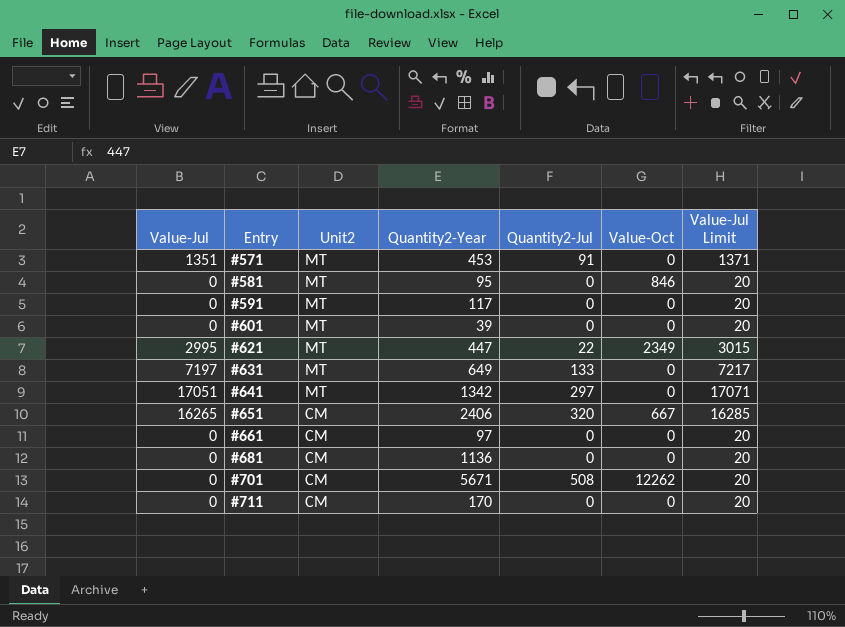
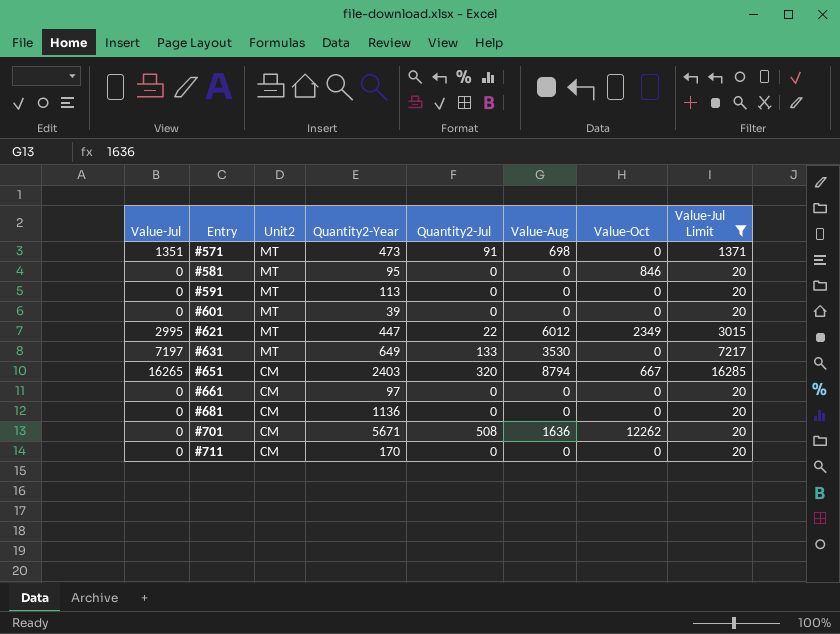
filter: none -> Value-Jul Limit != 17071
column Value-Aug | position: none -> 6
#571 | Quantity2-Year: 453 -> 473
#591 | Quantity2-Year: 117 -> 113
#651 | Quantity2-Year: 2406 -> 2403

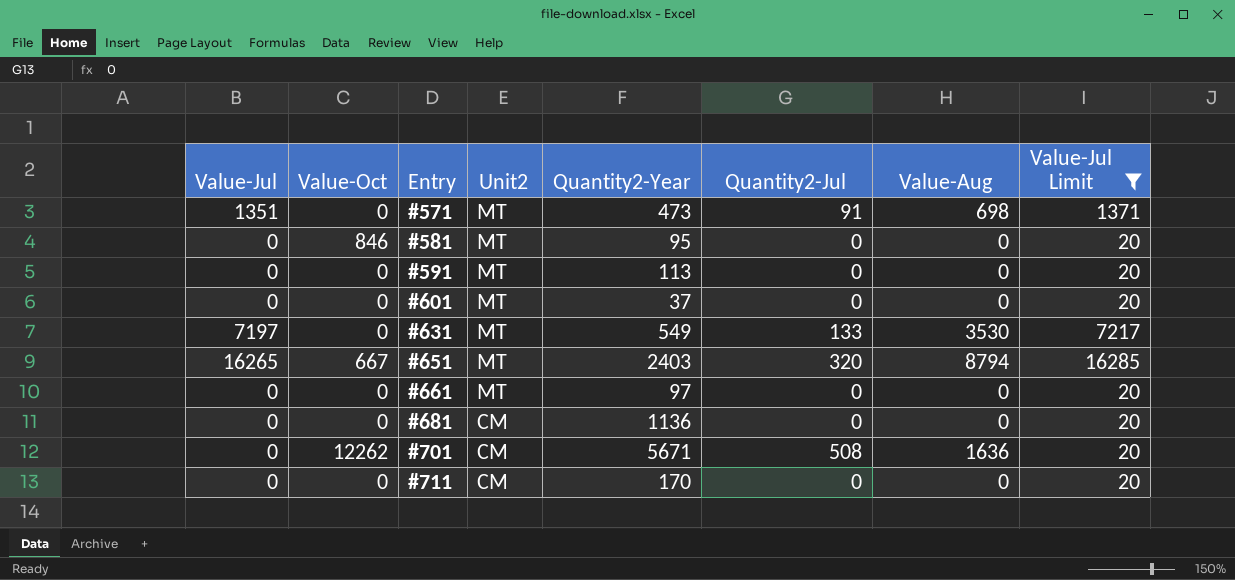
column Value-Oct | position: 7 -> 2
row #621: 2995 | MT | 447 | 22 | 6012 | 2349 | 3015 -> none
#601 | Quantity2-Year: 39 -> 37
#631 | Quantity2-Year: 649 -> 549
#651 | Unit2: CM -> MT
#661 | Unit2: CM -> MT

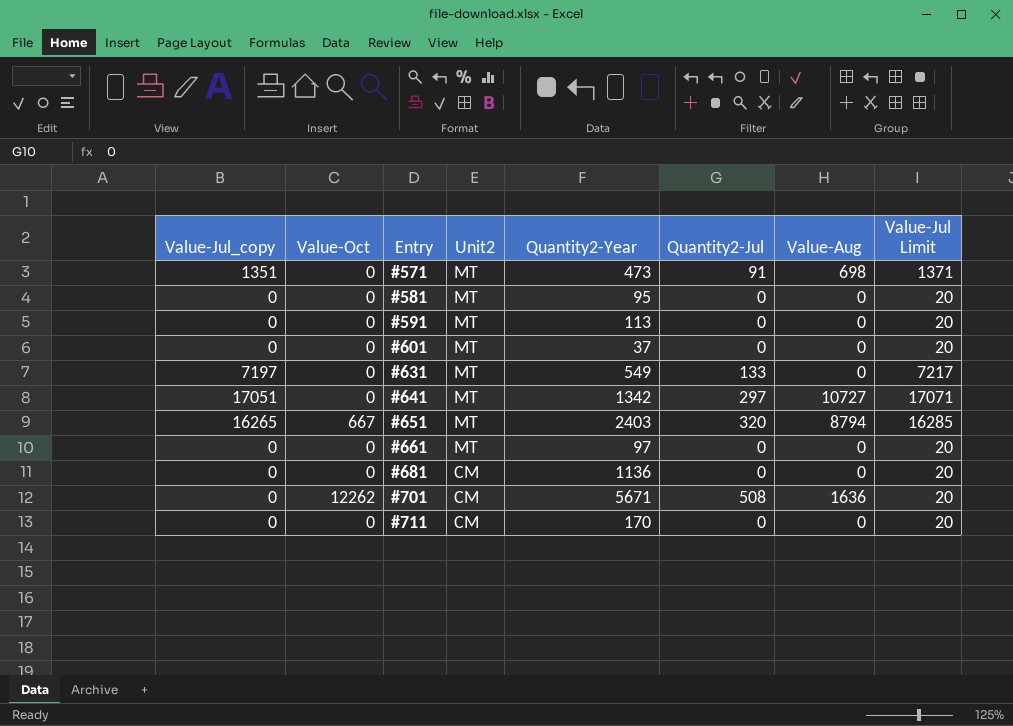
filter: Value-Jul Limit != 17071 -> none
column name: Value-Jul -> Value-Jul_copy
#581 | Value-Oct: 846 -> 0
#631 | Value-Aug: 3530 -> 0

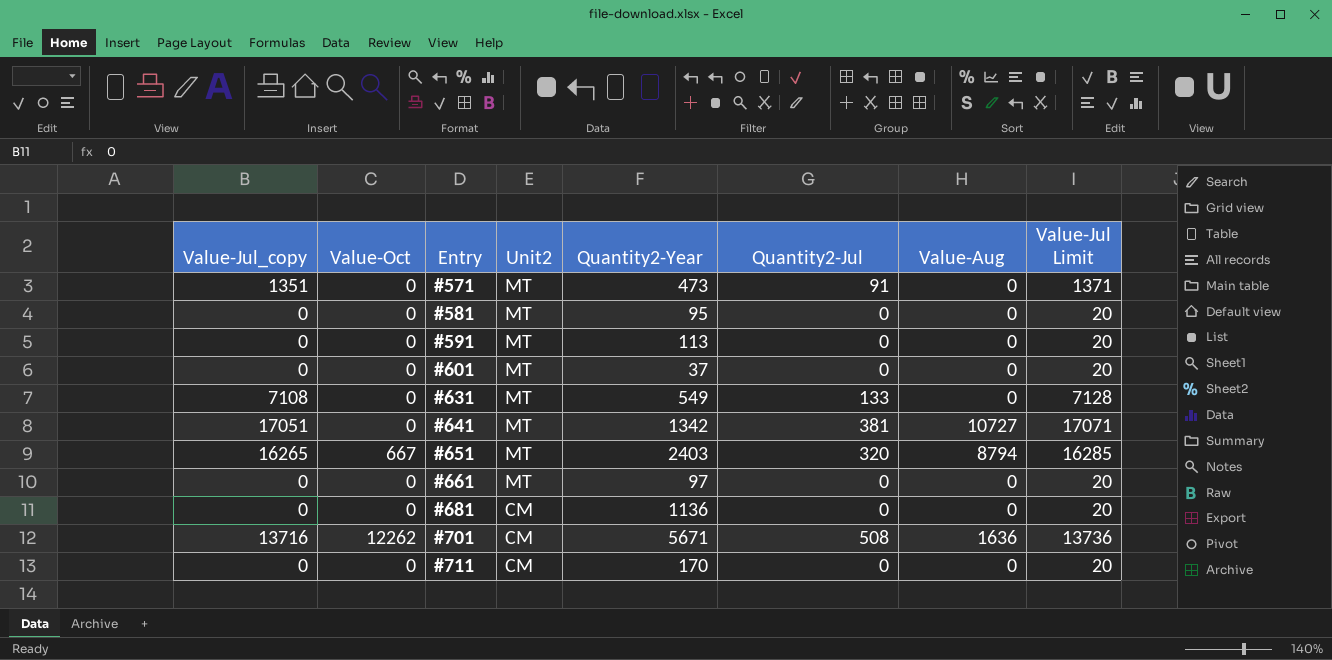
#571 | Value-Aug: 698 -> 0
#631 | Value-Jul_copy: 7197 -> 7108
#631 | Value-Jul Limit: 7217 -> 7128
#641 | Quantity2-Jul: 297 -> 381
#701 | Value-Jul_copy: 0 -> 13716
#701 | Value-Jul Limit: 20 -> 13736

